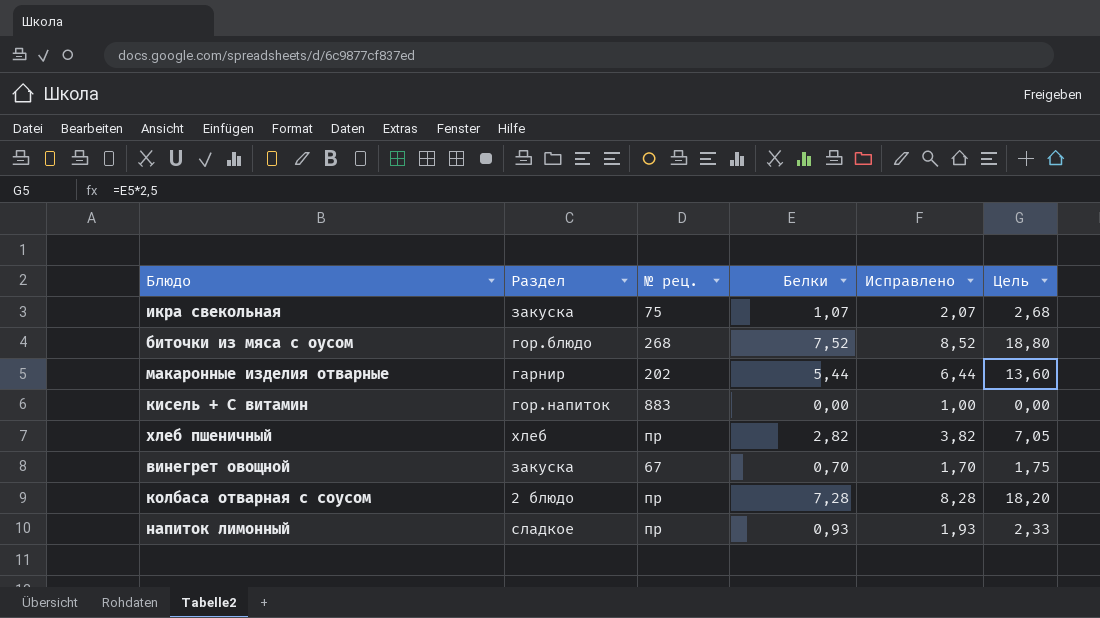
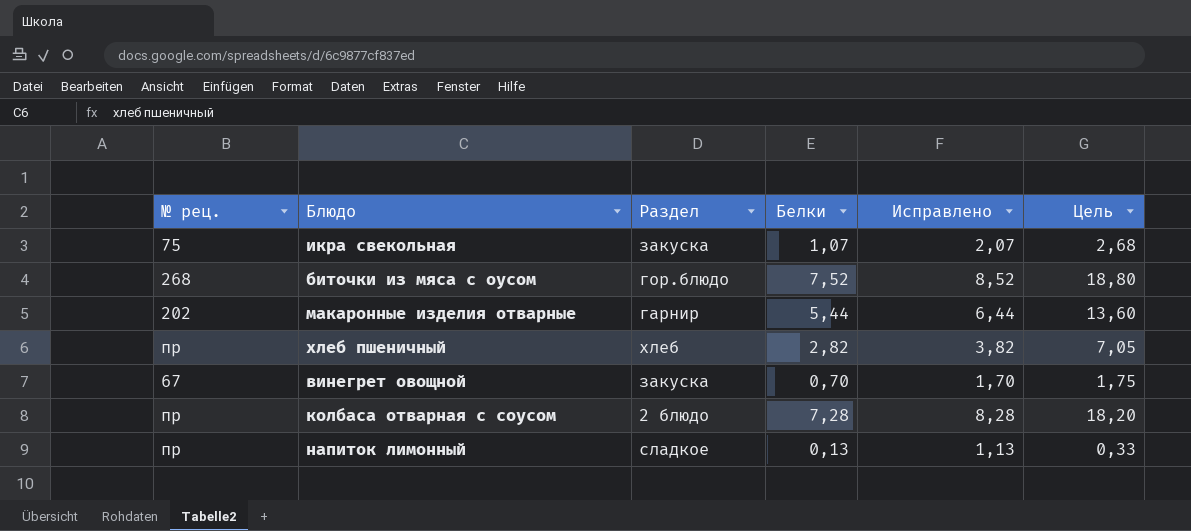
column № рец. | position: 3 -> 1
row кисель + С витамин: гор.напиток | 883 | 0,00 | 1,00 | 0,00 -> none
напиток лимонный | Белки: 0,93 -> 0,13
напиток лимонный | Исправлено: 1,93 -> 1,13
напиток лимонный | Цель: 2,33 -> 0,33

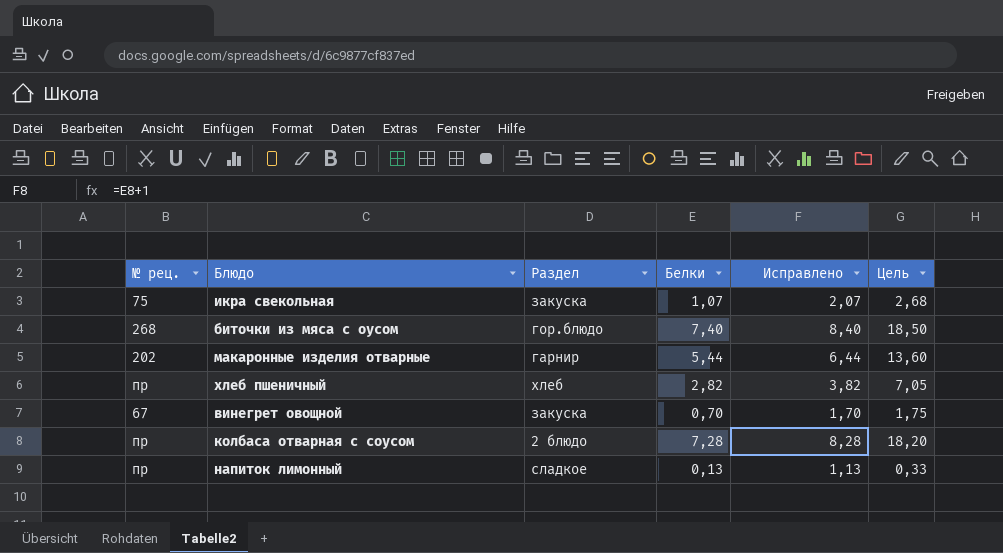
биточки из мяса с оусом | Белки: 7,52 -> 7,40
биточки из мяса с оусом | Исправлено: 8,52 -> 8,40
биточки из мяса с оусом | Цель: 18,80 -> 18,50

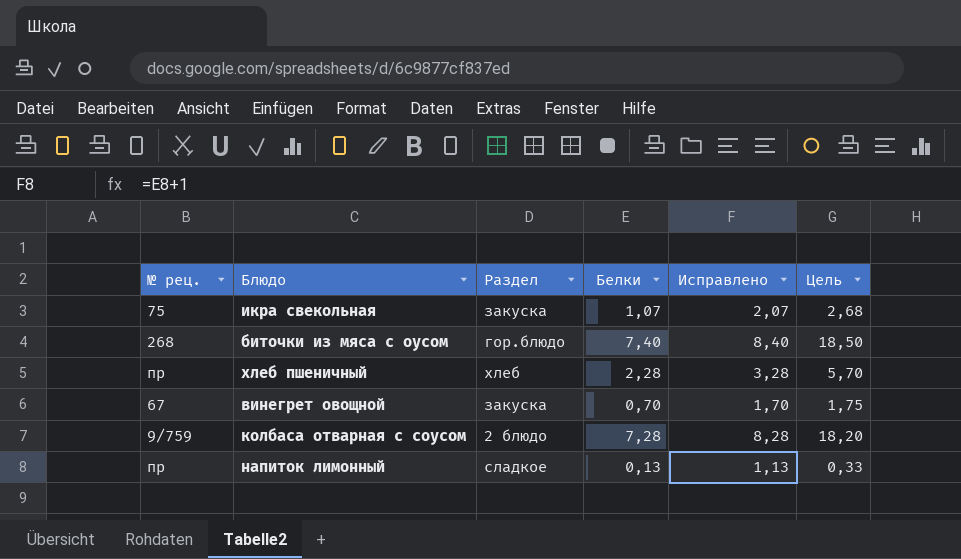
row макаронные изделия отварные: 202 | гарнир | 5,44 | 6,44 | 13,60 -> none
хлеб пшеничный | Белки: 2,82 -> 2,28
хлеб пшеничный | Исправлено: 3,82 -> 3,28
хлеб пшеничный | Цель: 7,05 -> 5,70
колбаса отварная с соусом | № рец.: пр -> 9/759

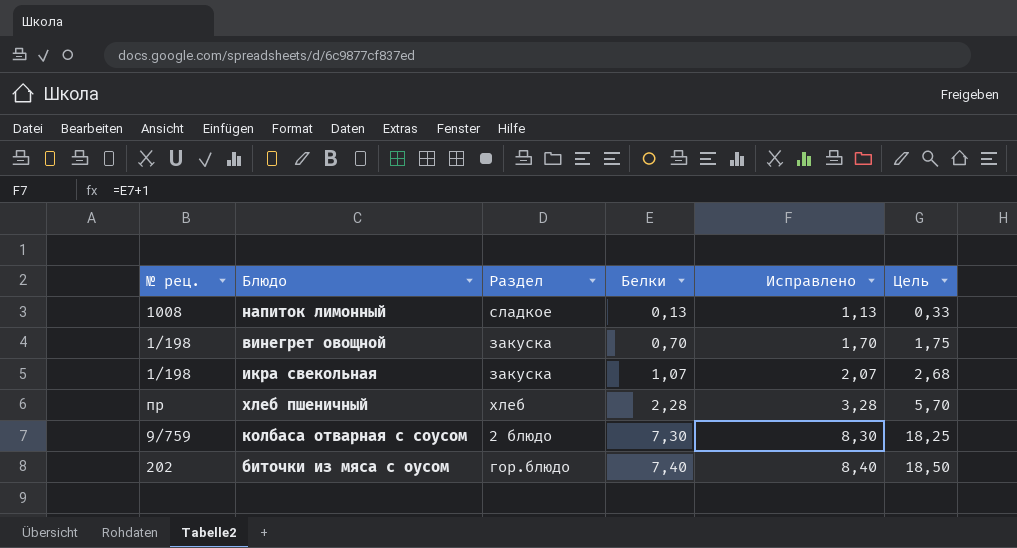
row order: none -> Белки ascending
напиток лимонный | № рец.: пр -> 1008
винегрет овощной | № рец.: 67 -> 1/198
икра свекольная | № рец.: 75 -> 1/198
колбаса отварная с соусом | Белки: 7,28 -> 7,30
колбаса отварная с соусом | Исправлено: 8,28 -> 8,30
колбаса отварная с соусом | Цель: 18,20 -> 18,25
биточки из мяса с оусом | № рец.: 268 -> 202

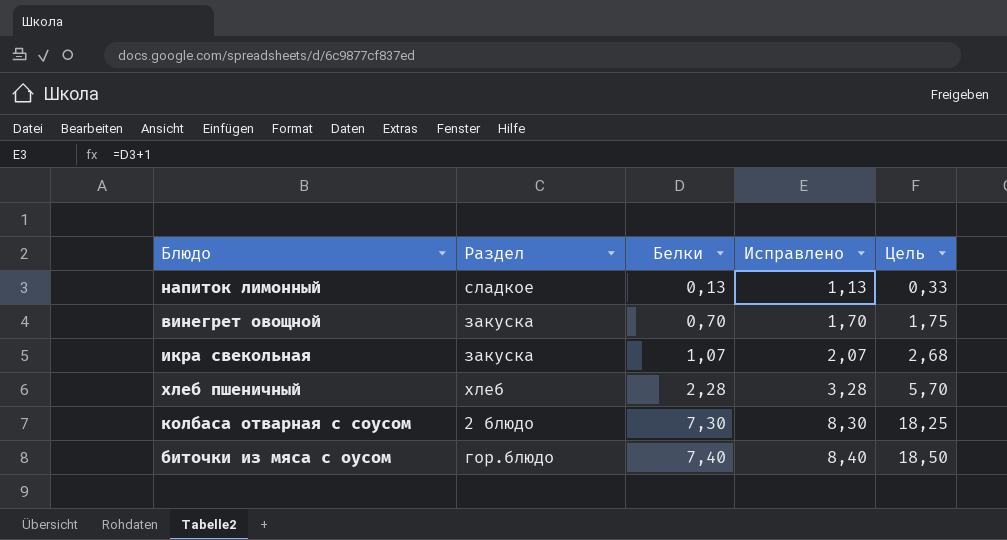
column № рец. | position: 1 -> none

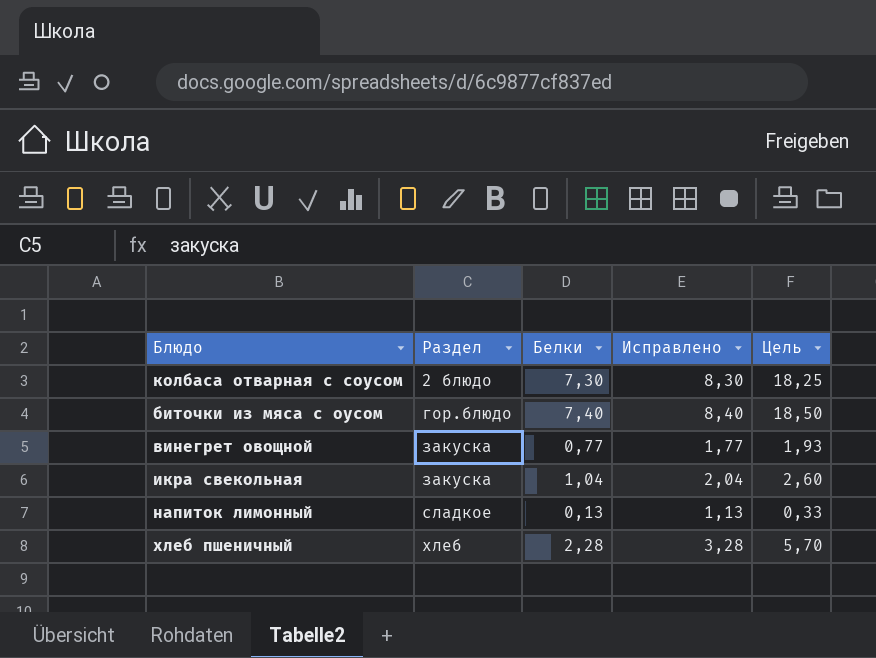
row order: Белки ascending -> Раздел ascending
винегрет овощной | Белки: 0,70 -> 0,77
винегрет овощной | Исправлено: 1,70 -> 1,77
винегрет овощной | Цель: 1,75 -> 1,93
икра свекольная | Белки: 1,07 -> 1,04
икра свекольная | Исправлено: 2,07 -> 2,04
икра свекольная | Цель: 2,68 -> 2,60

